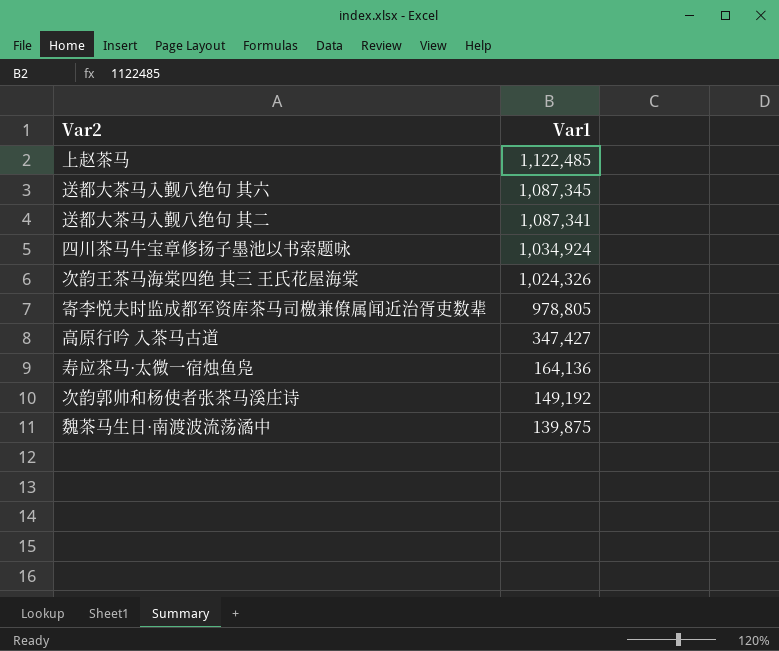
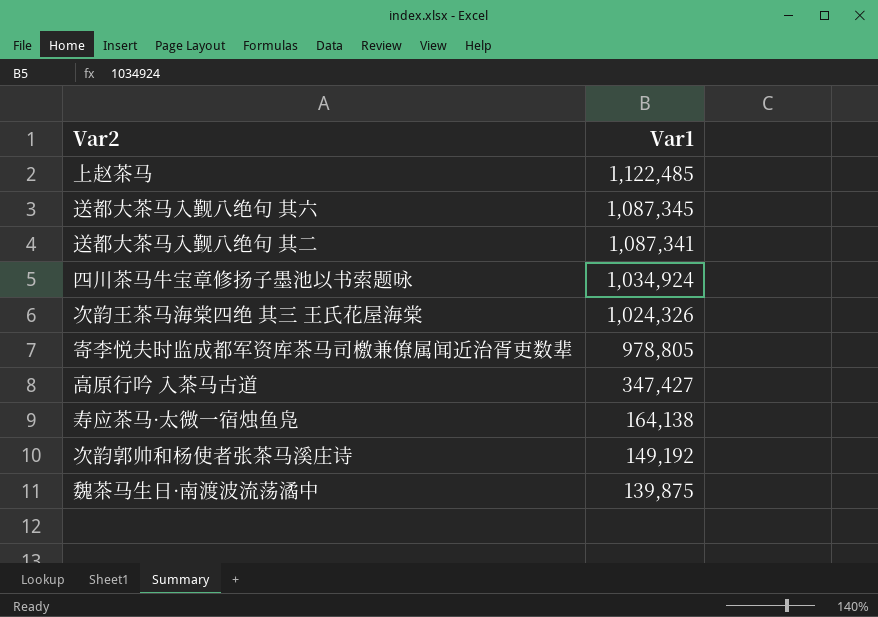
寿应茶马·太微一宿烛鱼凫 | Var1: 164,136 -> 164,138

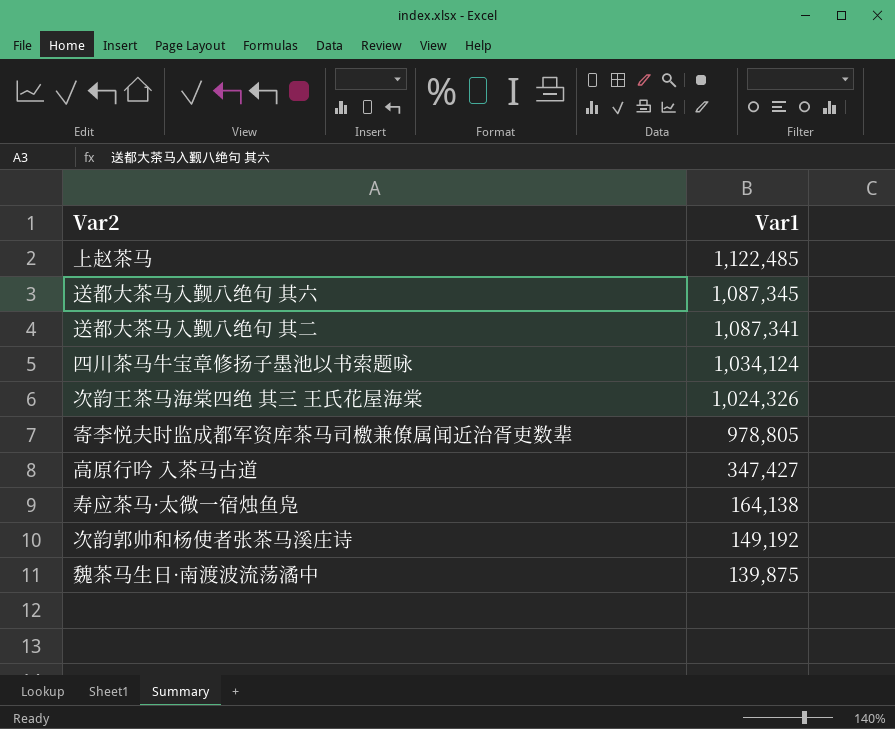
四川茶马牛宝章修扬子墨池以书索题咏 | Var1: 1,034,924 -> 1,034,124

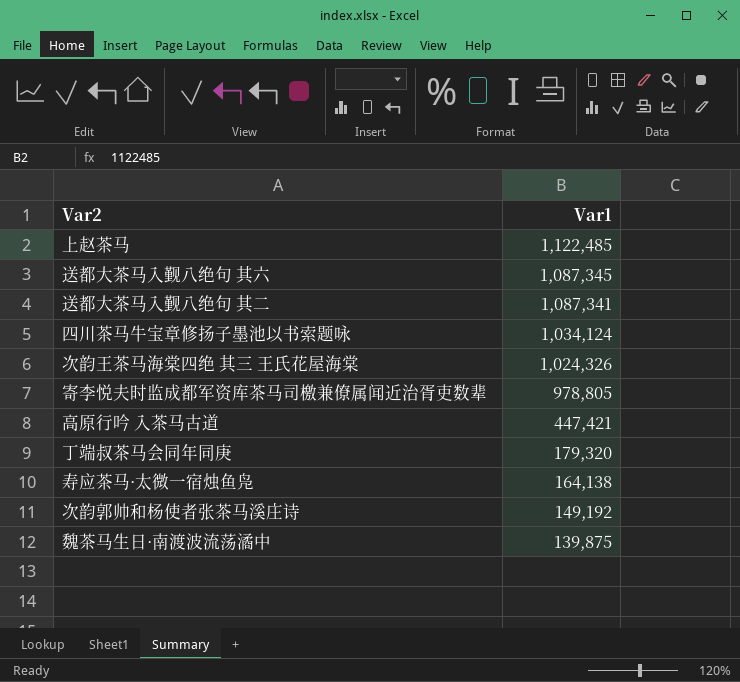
高原行吟 入茶马古道 | Var1: 347,427 -> 447,421
row 丁端叔茶马会同年同庚: none -> 179,320

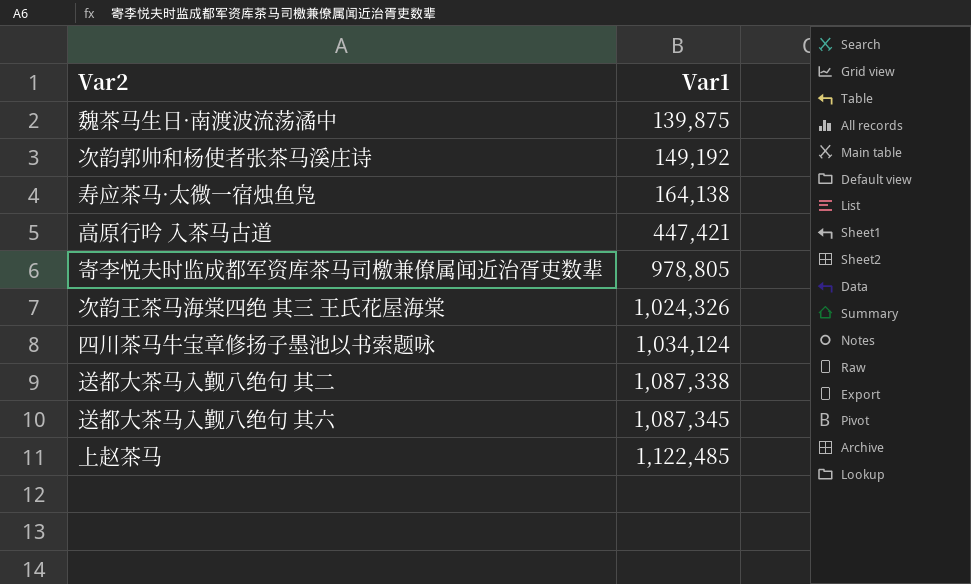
row order: Var1 descending -> Var1 ascending
row 丁端叔茶马会同年同庚: 179,320 -> none
送都大茶马入觐八绝句 其二 | Var1: 1,087,341 -> 1,087,338

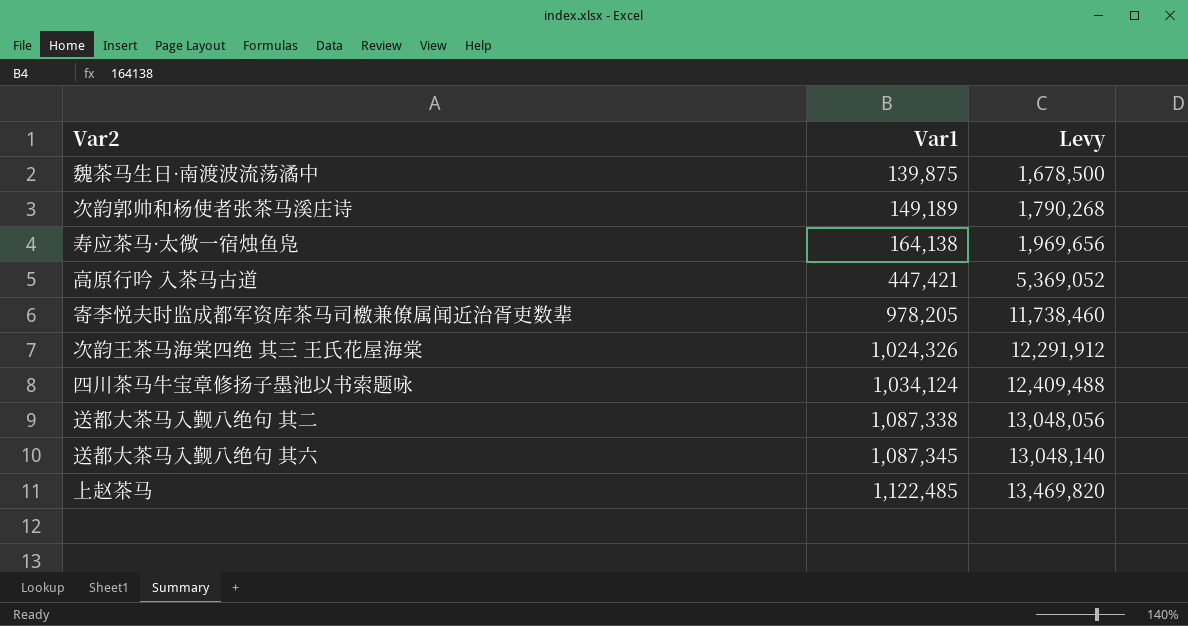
column Levy | formula: none -> [Var1] * 12
次韵郭帅和杨使者张茶马溪庄诗 | Var1: 149,192 -> 149,189
寄李悦夫时监成都军资库茶马司檄兼僚属闻近治胥吏数辈 | Var1: 978,805 -> 978,205

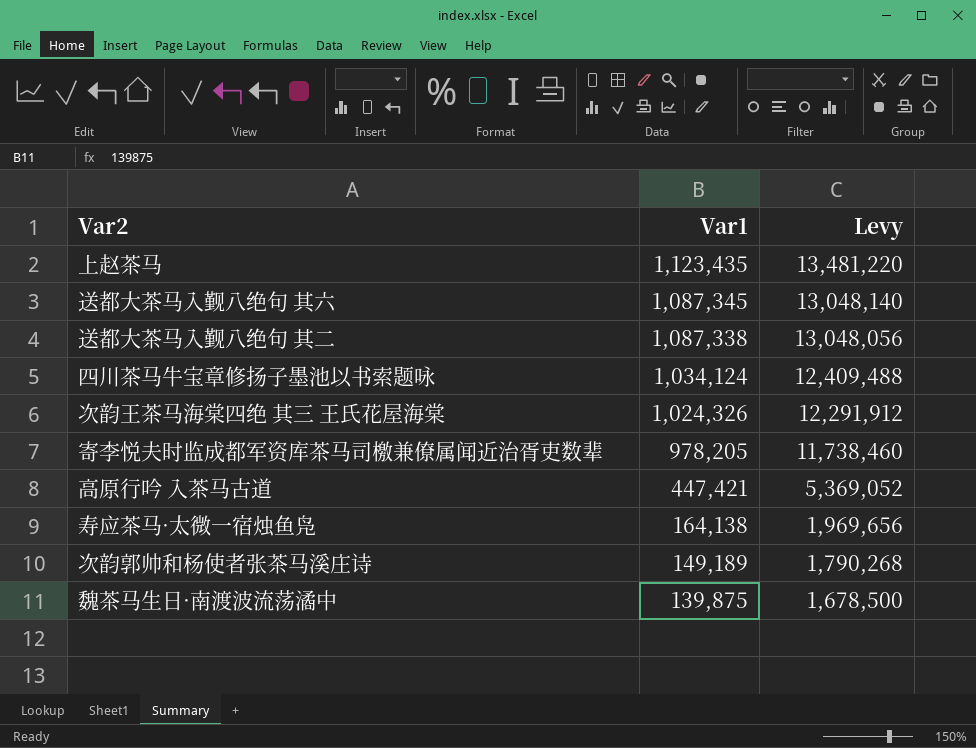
row order: Var1 ascending -> Var1 descending
上赵茶马 | Var1: 1,122,485 -> 1,123,435
上赵茶马 | Levy: 13,469,820 -> 13,481,220

